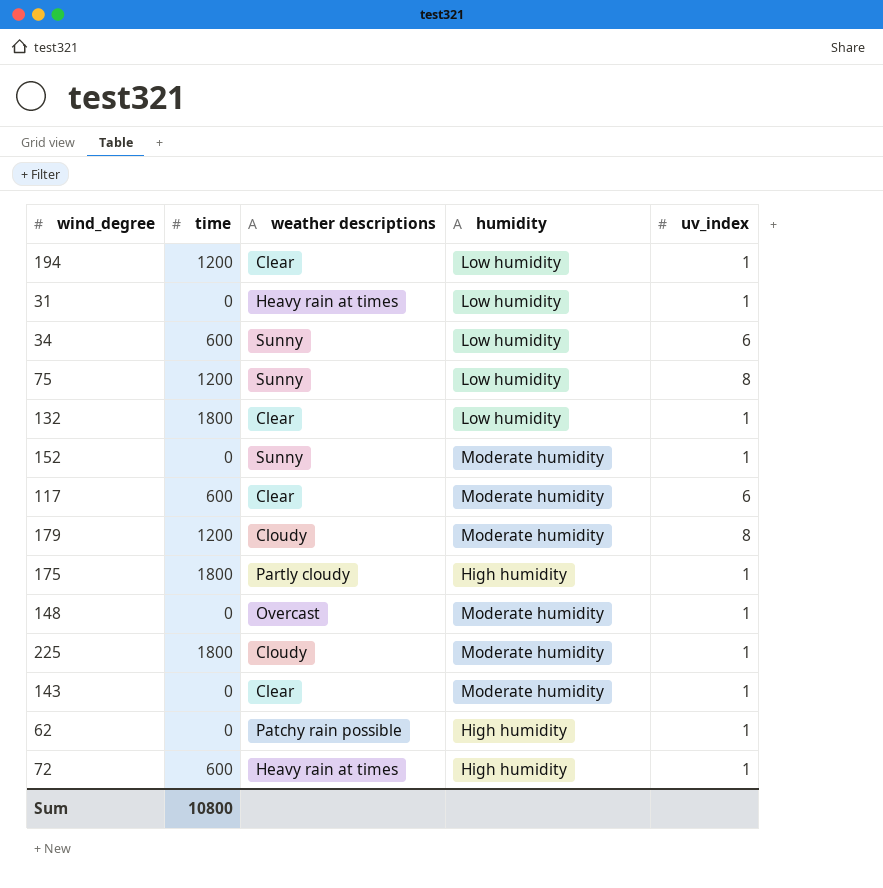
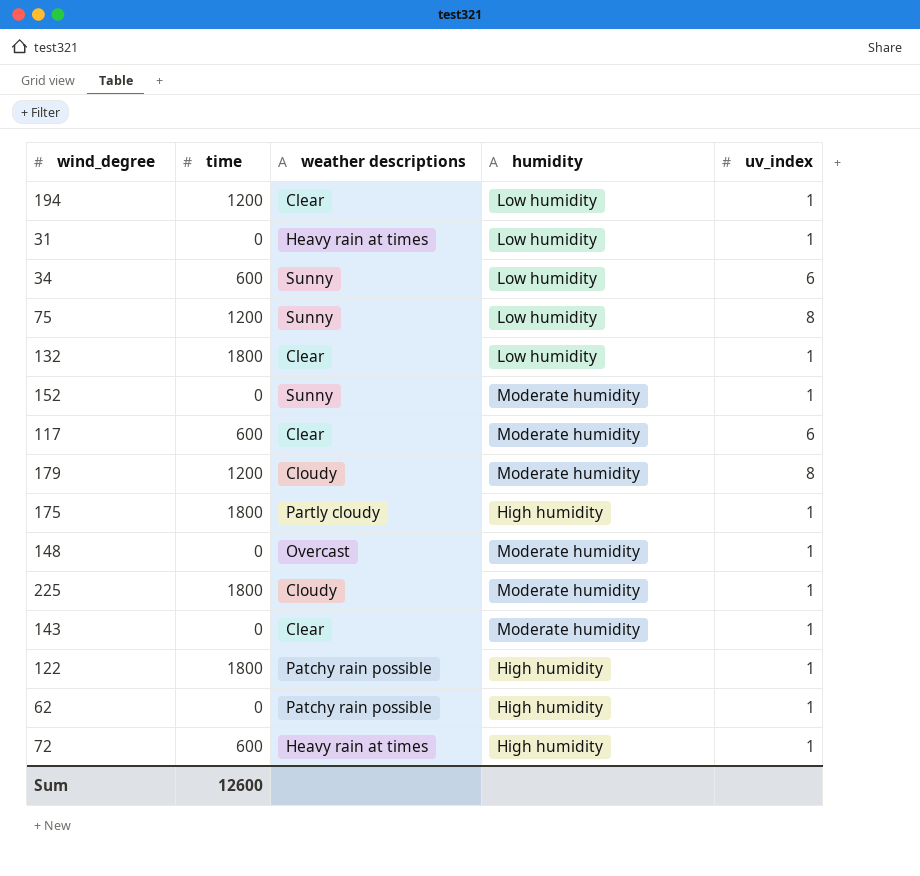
row 122: none -> 1800 | Patchy rain possible | High humidity | 1
Sum | time: 10800 -> 12600

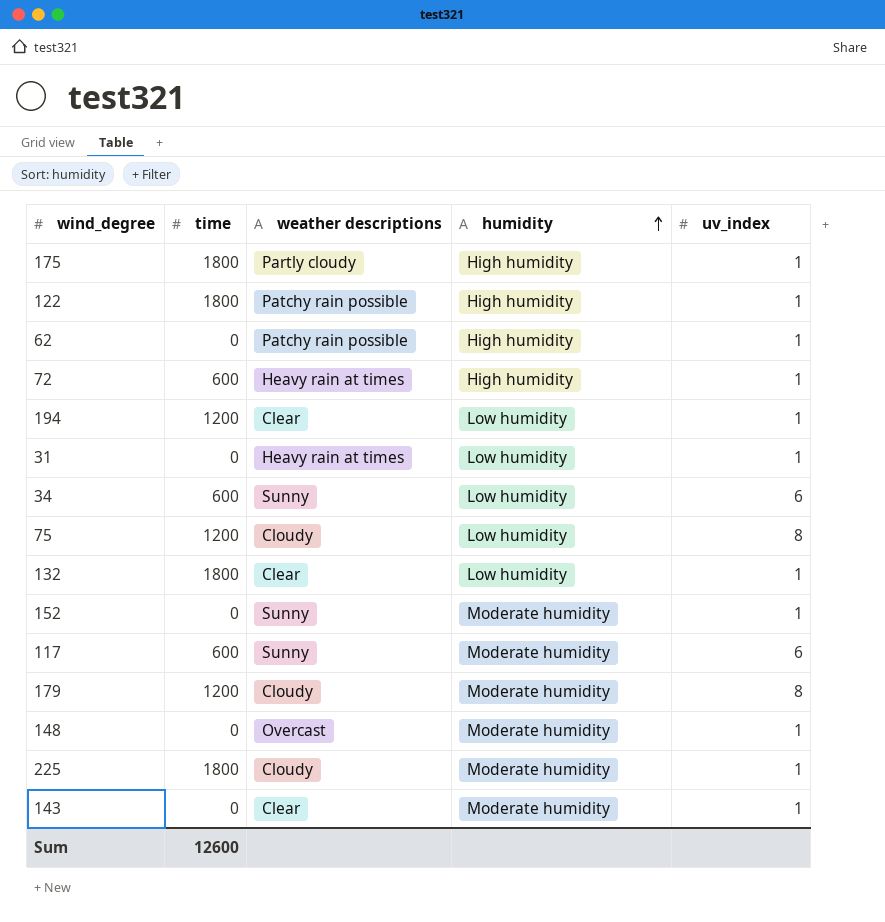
row order: none -> humidity ascending
75 | weather descriptions: Sunny -> Cloudy
117 | weather descriptions: Clear -> Sunny

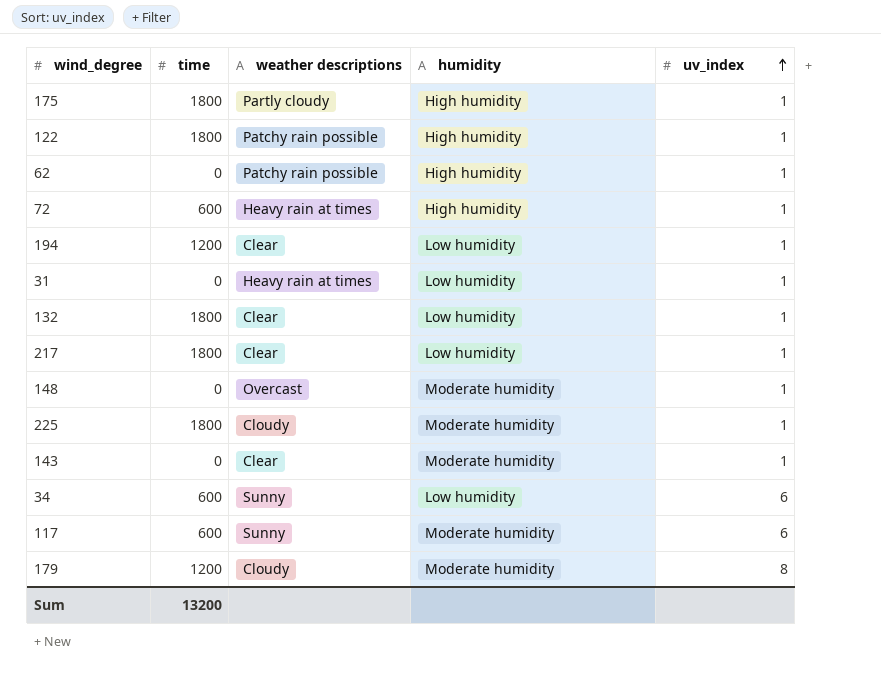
row order: humidity ascending -> uv_index ascending
row 75: 1200 | Cloudy | Low humidity | 8 -> none
row 152: 0 | Sunny | Moderate humidity | 1 -> none
row 217: none -> 1800 | Clear | Low humidity | 1
Sum | time: 12600 -> 13200

